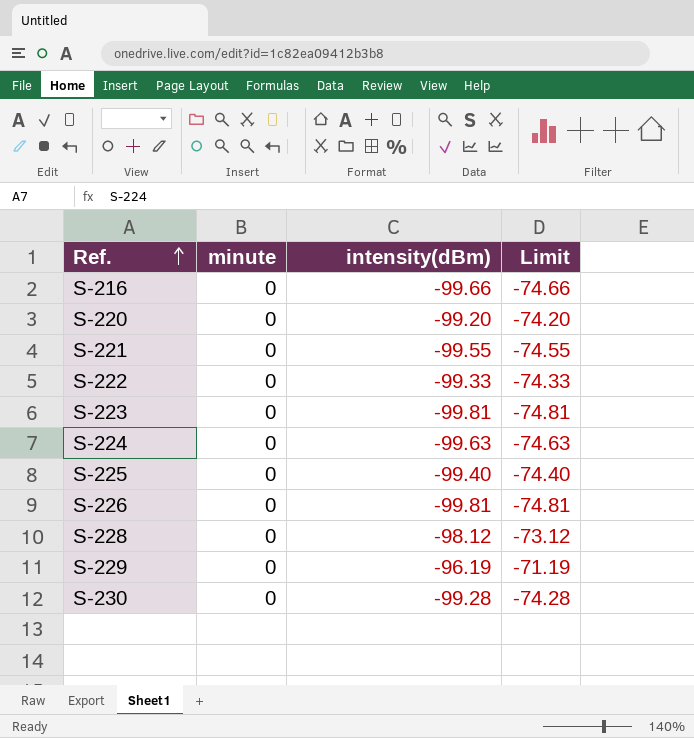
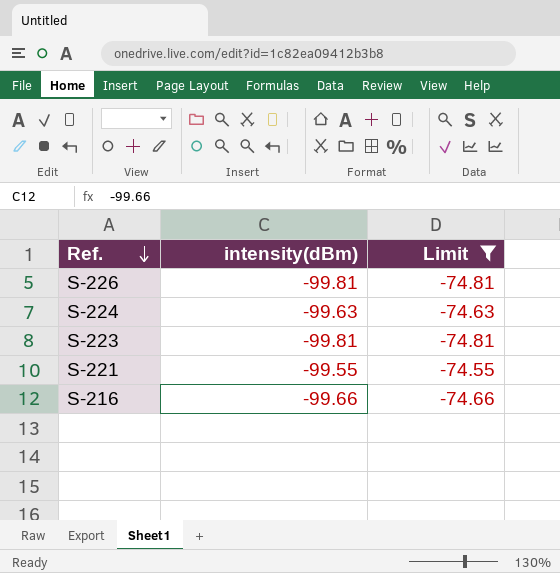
filter: none -> Limit <= -74.55
row order: Ref. ascending -> Ref. descending
column minute | position: 2 -> none

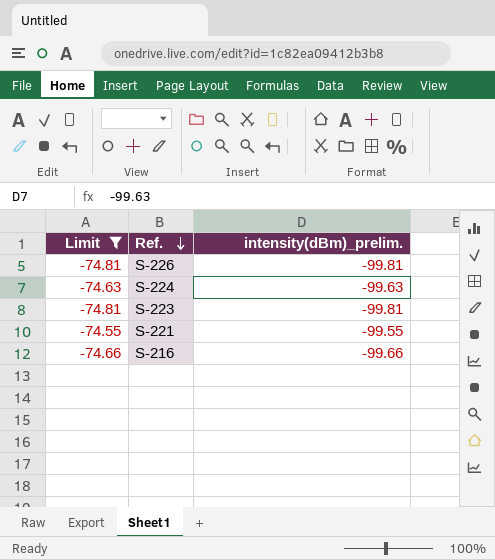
column Limit | position: 3 -> 1
column name: intensity(dBm) -> intensity(dBm)_prelim.

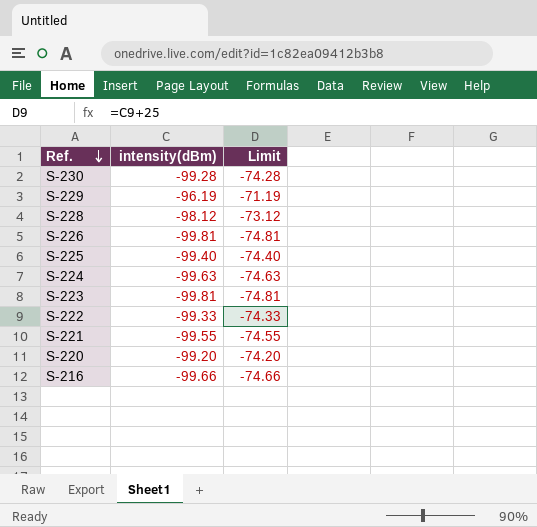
filter: Limit <= -74.55 -> none
column name: intensity(dBm)_prelim. -> intensity(dBm)
column Limit | position: 1 -> 3

